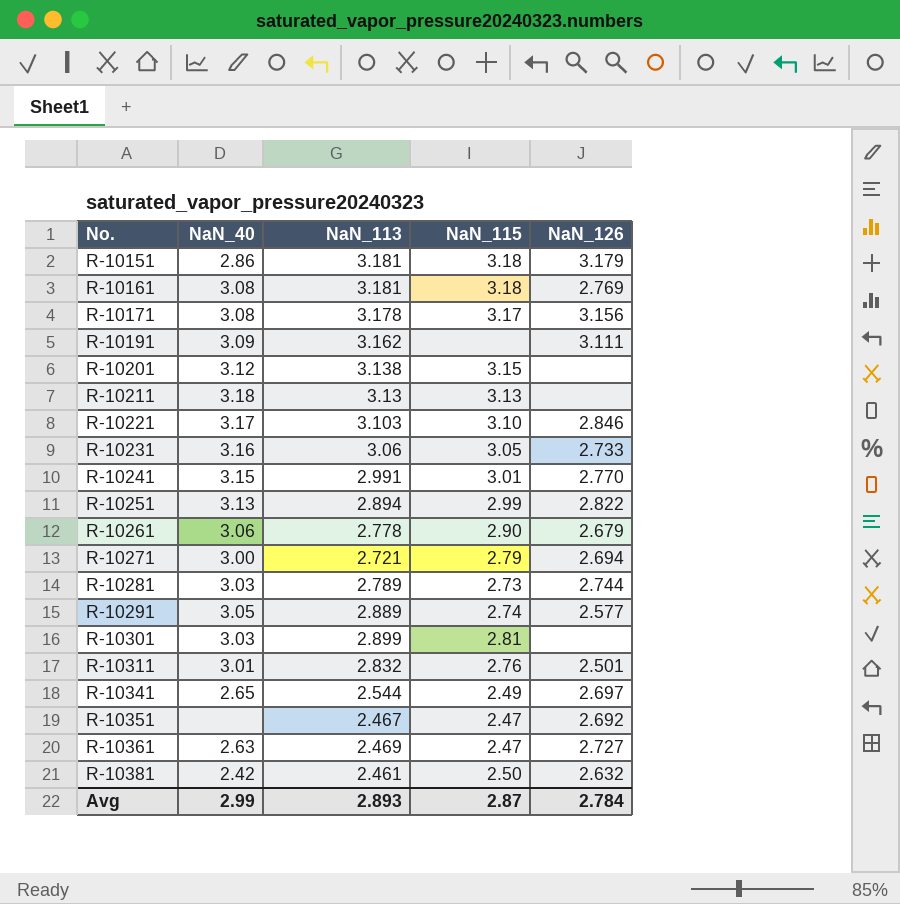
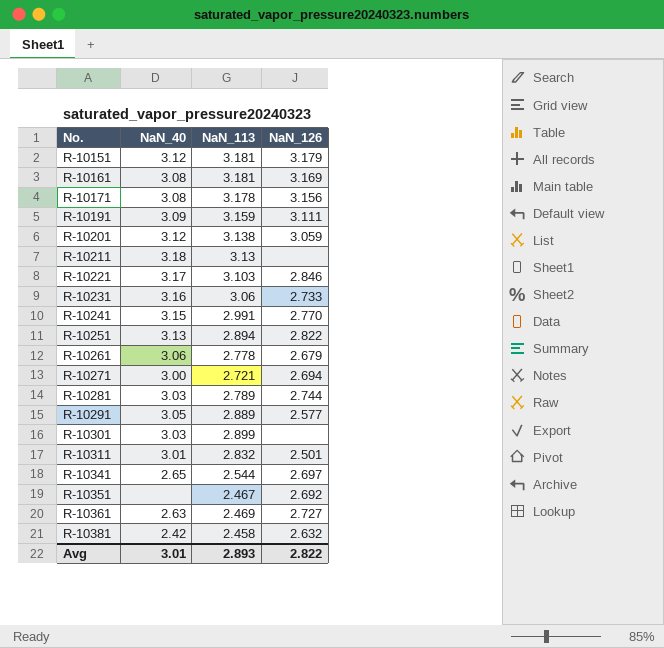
column NaN_115 | position: 4 -> none
R-10151 | NaN_40: 2.86 -> 3.12
R-10161 | NaN_126: 2.769 -> 3.169
R-10191 | NaN_113: 3.162 -> 3.159
R-10201 | NaN_126: none -> 3.059
R-10381 | NaN_113: 2.461 -> 2.458
Avg | NaN_40: 2.99 -> 3.01
Avg | NaN_126: 2.784 -> 2.822

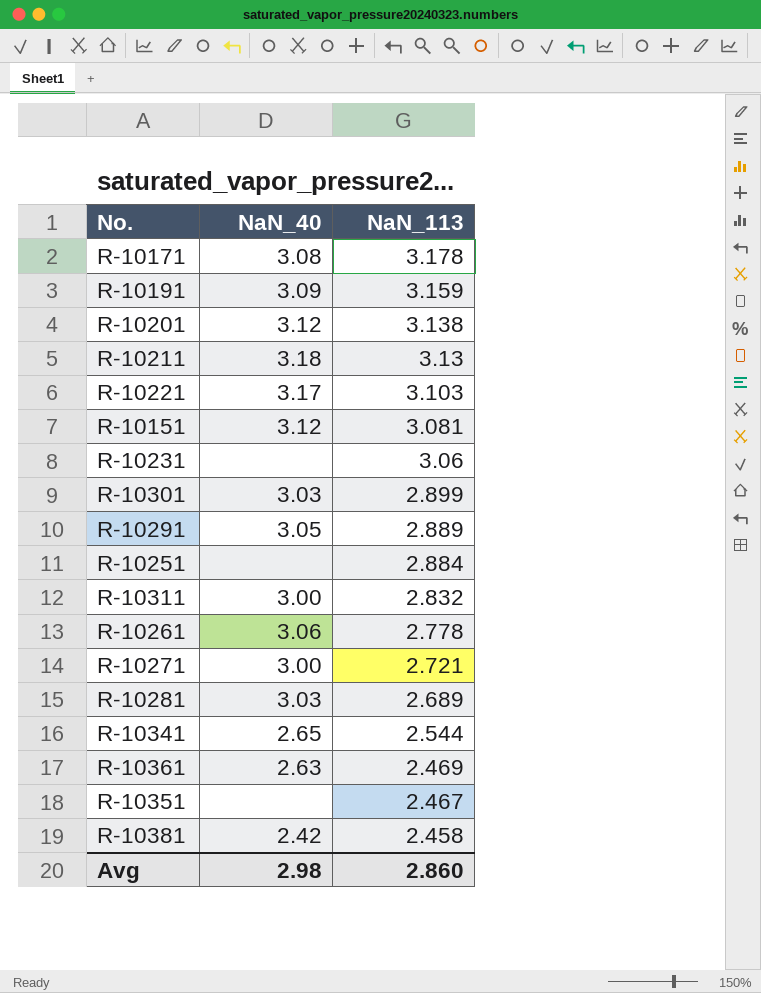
row order: No. ascending -> NaN_113 descending
column NaN_126 | position: 4 -> none
row R-10161: 3.08 | 3.181 | 3.169 -> none
row R-10241: 3.15 | 2.991 | 2.770 -> none
R-10151 | NaN_113: 3.181 -> 3.081
R-10231 | NaN_40: 3.16 -> none
R-10251 | NaN_40: 3.13 -> none
R-10251 | NaN_113: 2.894 -> 2.884
R-10311 | NaN_40: 3.01 -> 3.00
R-10281 | NaN_113: 2.789 -> 2.689
Avg | NaN_40: 3.01 -> 2.98
Avg | NaN_113: 2.893 -> 2.860

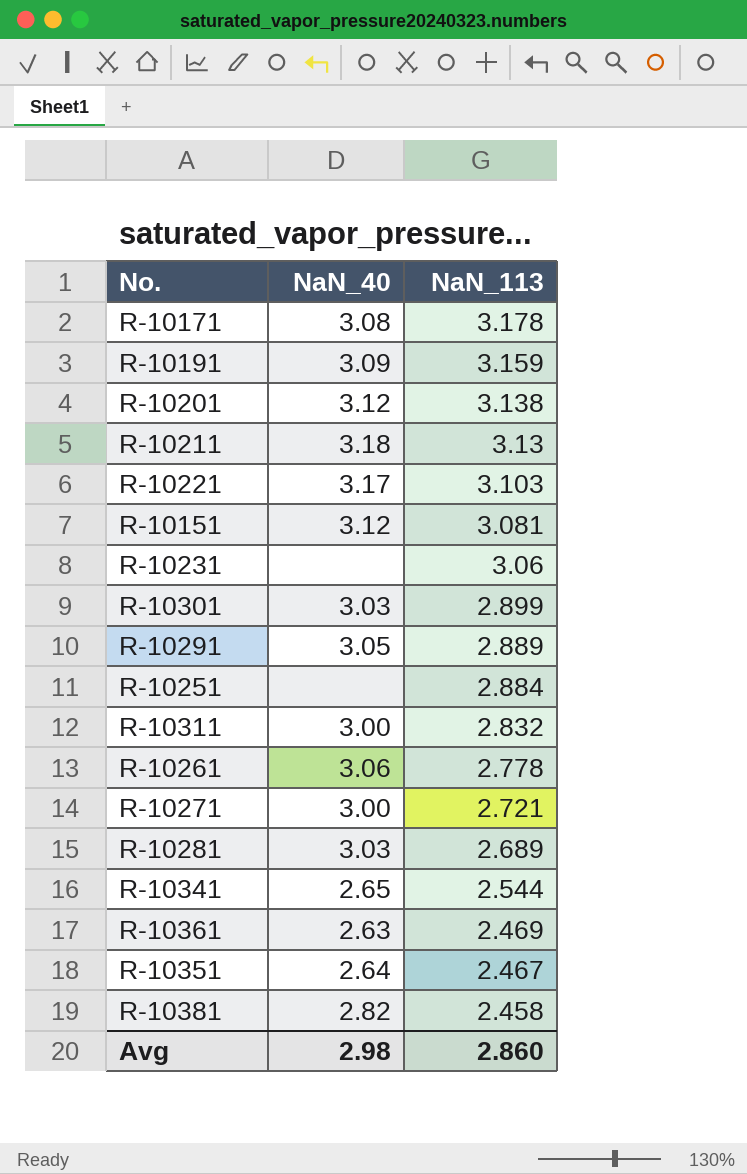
R-10351 | NaN_40: none -> 2.64
R-10381 | NaN_40: 2.42 -> 2.82

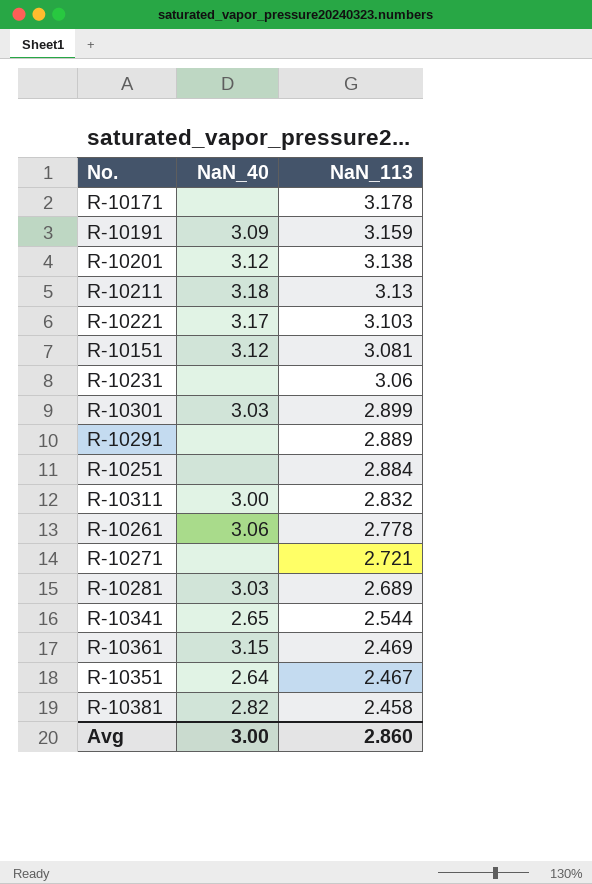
R-10171 | NaN_40: 3.08 -> none
R-10291 | NaN_40: 3.05 -> none
R-10271 | NaN_40: 3.00 -> none
R-10361 | NaN_40: 2.63 -> 3.15
Avg | NaN_40: 2.98 -> 3.00

